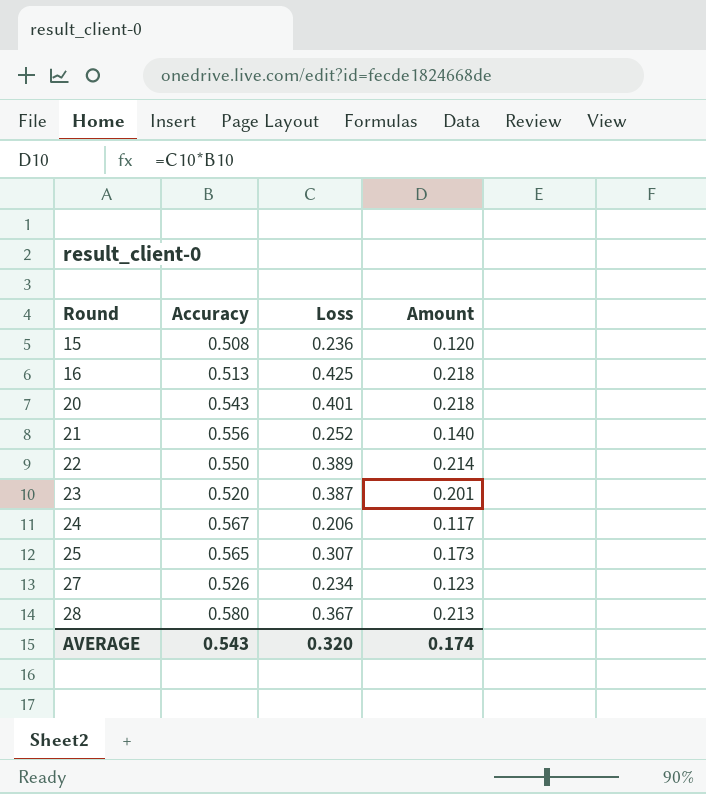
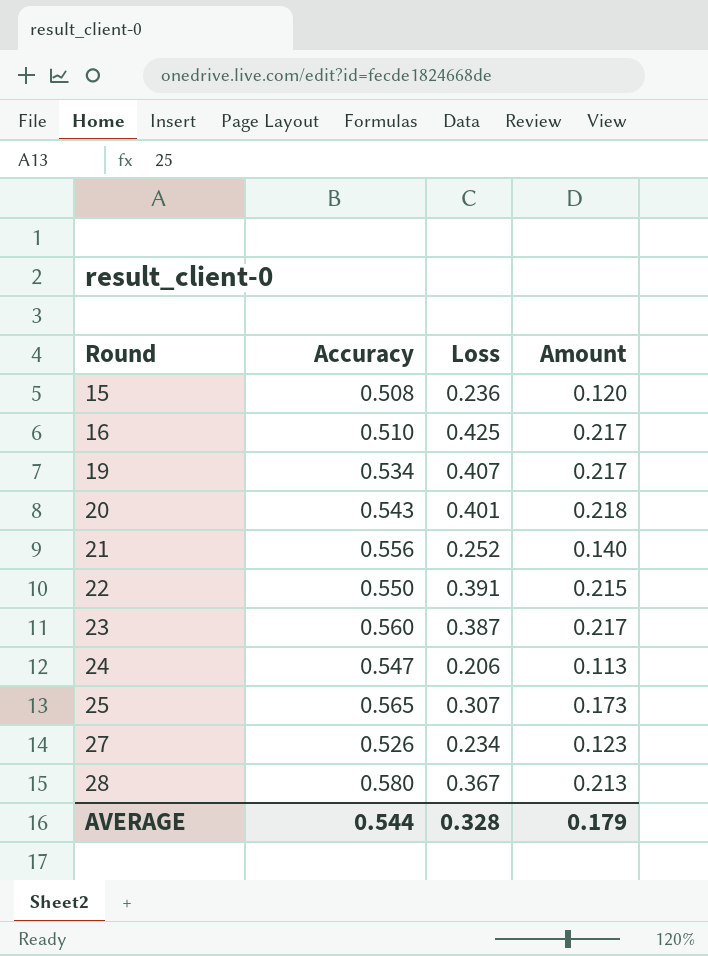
16 | Accuracy: 0.513 -> 0.510
16 | Amount: 0.218 -> 0.217
row 19: none -> 0.534 | 0.407 | 0.217
22 | Loss: 0.389 -> 0.391
22 | Amount: 0.214 -> 0.215
23 | Accuracy: 0.520 -> 0.560
23 | Amount: 0.201 -> 0.217
24 | Accuracy: 0.567 -> 0.547
24 | Amount: 0.117 -> 0.113
AVERAGE | Accuracy: 0.543 -> 0.544
AVERAGE | Loss: 0.320 -> 0.328
AVERAGE | Amount: 0.174 -> 0.179

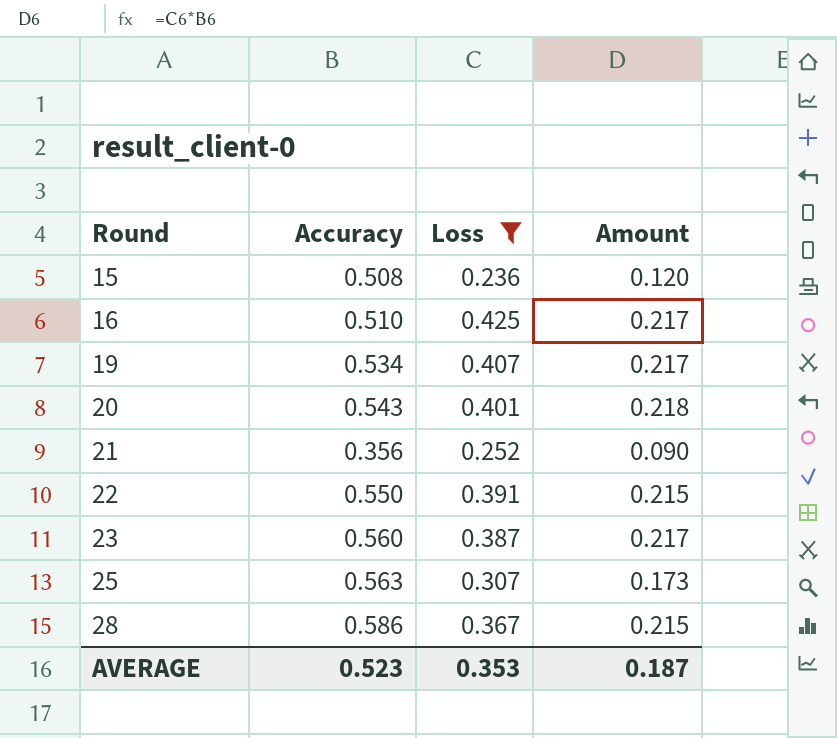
filter: none -> Loss >= 0.236
21 | Accuracy: 0.556 -> 0.356
21 | Amount: 0.140 -> 0.090
25 | Accuracy: 0.565 -> 0.563
28 | Accuracy: 0.580 -> 0.586
28 | Amount: 0.213 -> 0.215
AVERAGE | Accuracy: 0.544 -> 0.523
AVERAGE | Loss: 0.328 -> 0.353
AVERAGE | Amount: 0.179 -> 0.187

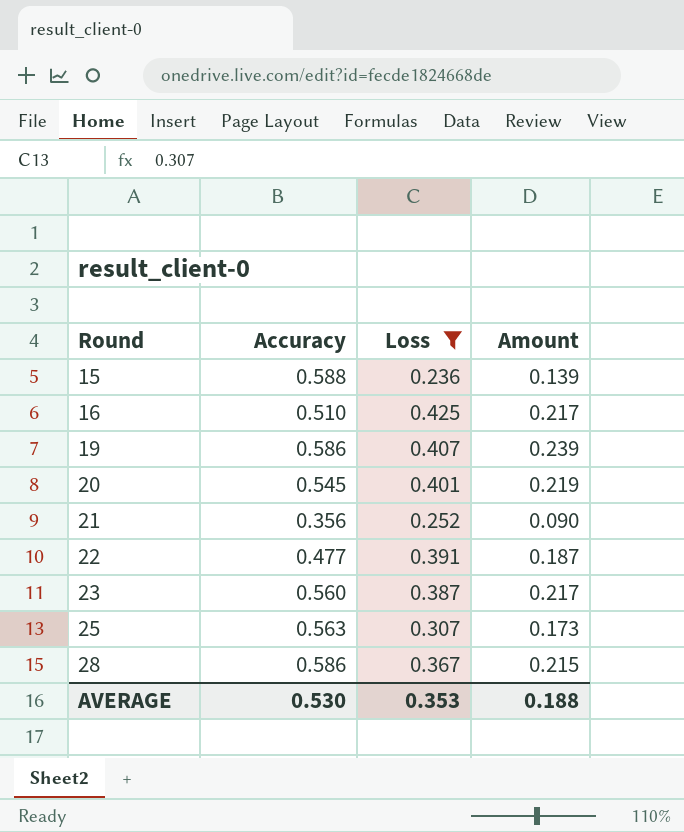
15 | Accuracy: 0.508 -> 0.588
15 | Amount: 0.120 -> 0.139
19 | Accuracy: 0.534 -> 0.586
19 | Amount: 0.217 -> 0.239
20 | Accuracy: 0.543 -> 0.545
20 | Amount: 0.218 -> 0.219
22 | Accuracy: 0.550 -> 0.477
22 | Amount: 0.215 -> 0.187
AVERAGE | Accuracy: 0.523 -> 0.530
AVERAGE | Amount: 0.187 -> 0.188

